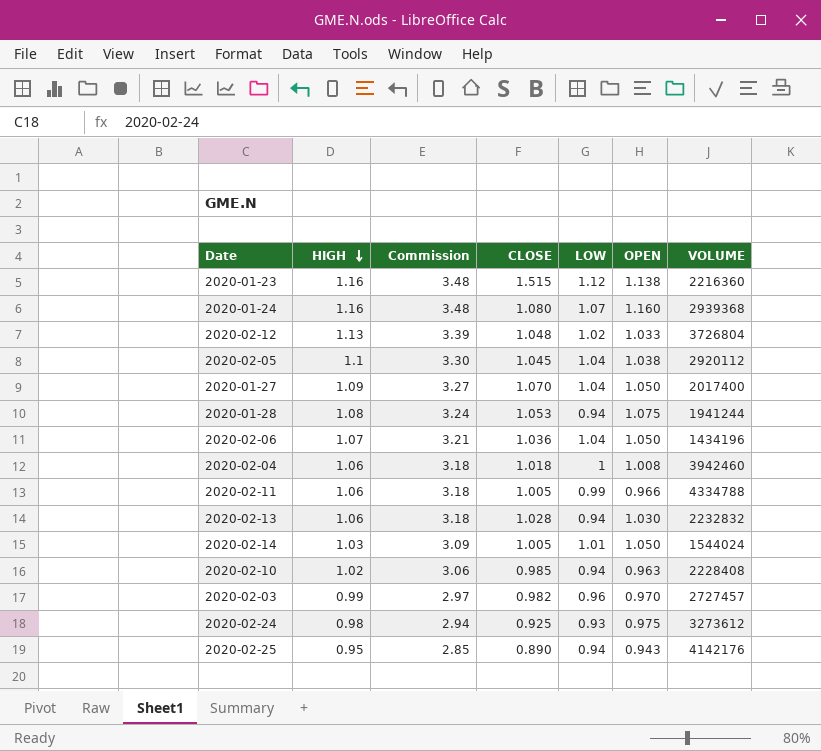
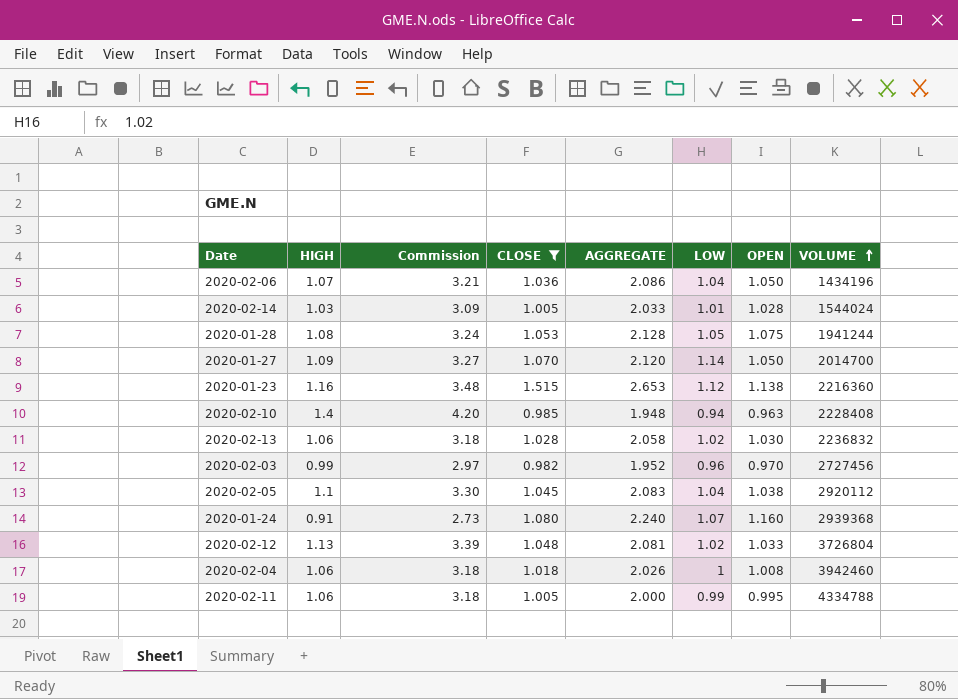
filter: none -> CLOSE >= 0.982
row order: HIGH descending -> VOLUME ascending
column AGGREGATE | formula: none -> [CLOSE] + [OPEN]
2020-02-14 | OPEN: 1.050 -> 1.028
2020-01-28 | LOW: 0.94 -> 1.05
2020-01-27 | LOW: 1.04 -> 1.14
2020-01-27 | VOLUME: 2017400 -> 2014700
2020-02-10 | HIGH: 1.02 -> 1.4
2020-02-10 | Commission: 3.06 -> 4.20
2020-02-13 | LOW: 0.94 -> 1.02
2020-02-13 | VOLUME: 2232832 -> 2236832
2020-02-03 | VOLUME: 2727457 -> 2727456
2020-01-24 | HIGH: 1.16 -> 0.91
2020-01-24 | Commission: 3.48 -> 2.73
2020-02-11 | OPEN: 0.966 -> 0.995

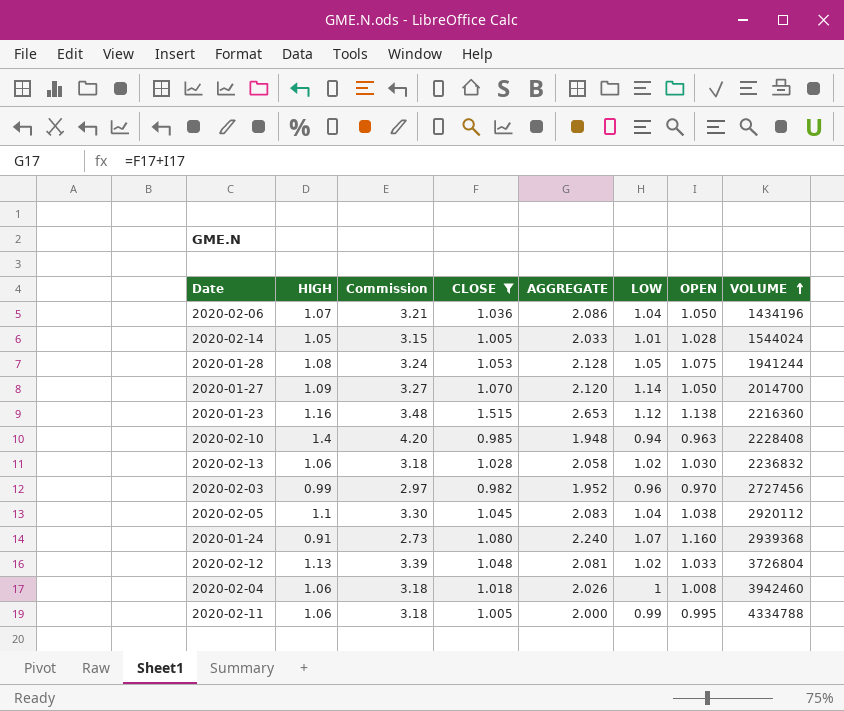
2020-02-14 | HIGH: 1.03 -> 1.05
2020-02-14 | Commission: 3.09 -> 3.15

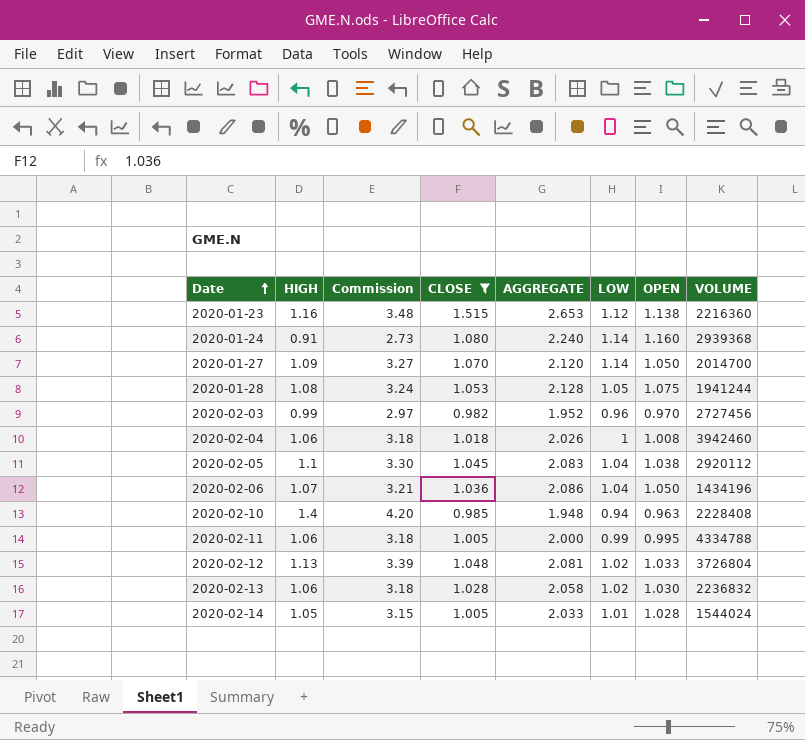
row order: VOLUME ascending -> Date ascending
2020-01-24 | LOW: 1.07 -> 1.14

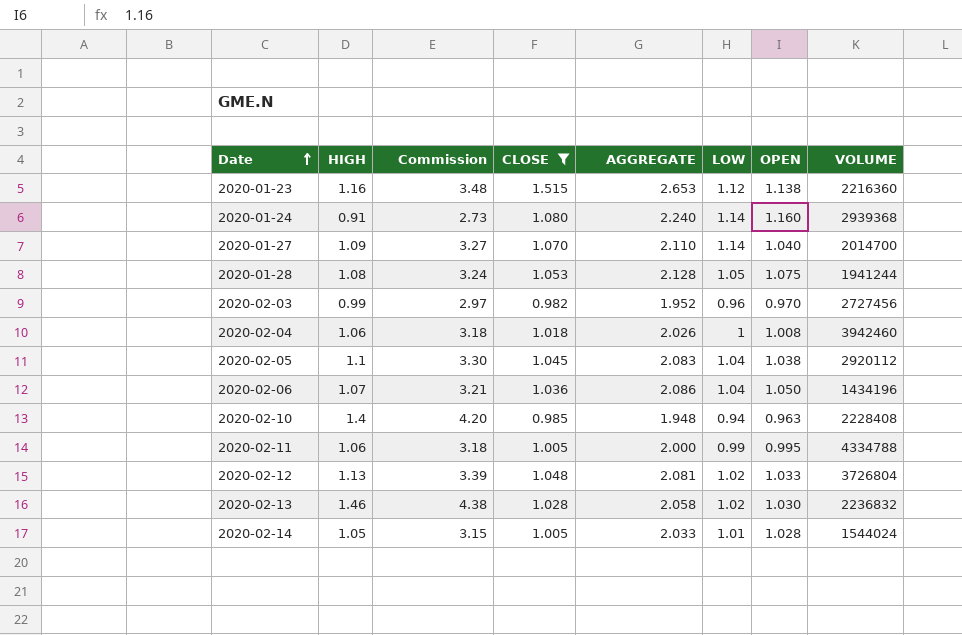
2020-01-27 | AGGREGATE: 2.120 -> 2.110
2020-01-27 | OPEN: 1.050 -> 1.040
2020-02-13 | HIGH: 1.06 -> 1.46
2020-02-13 | Commission: 3.18 -> 4.38

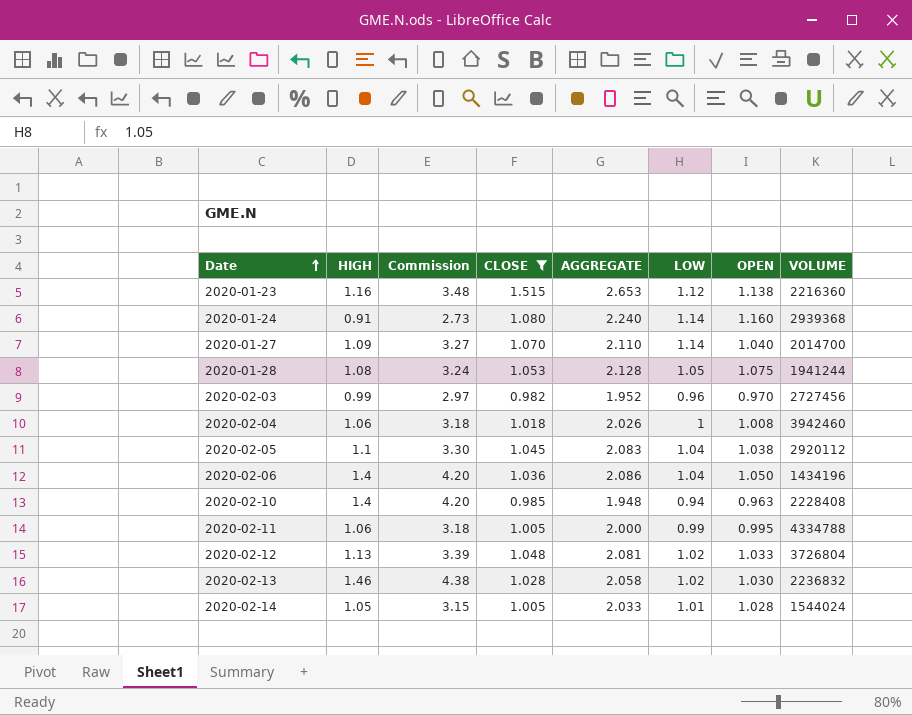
2020-02-06 | HIGH: 1.07 -> 1.4
2020-02-06 | Commission: 3.21 -> 4.20

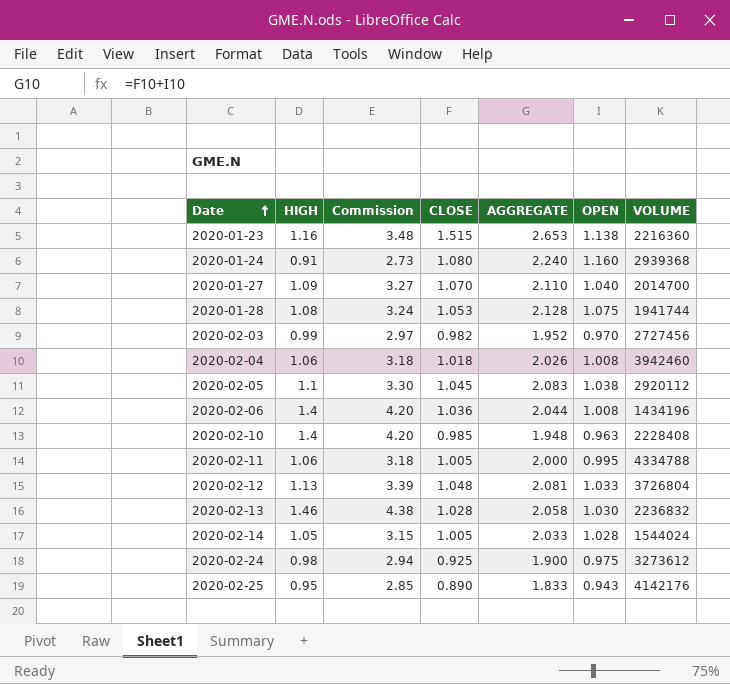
filter: CLOSE >= 0.982 -> none
column LOW | position: 6 -> none
2020-01-28 | VOLUME: 1941244 -> 1941744
2020-02-06 | AGGREGATE: 2.086 -> 2.044
2020-02-06 | OPEN: 1.050 -> 1.008

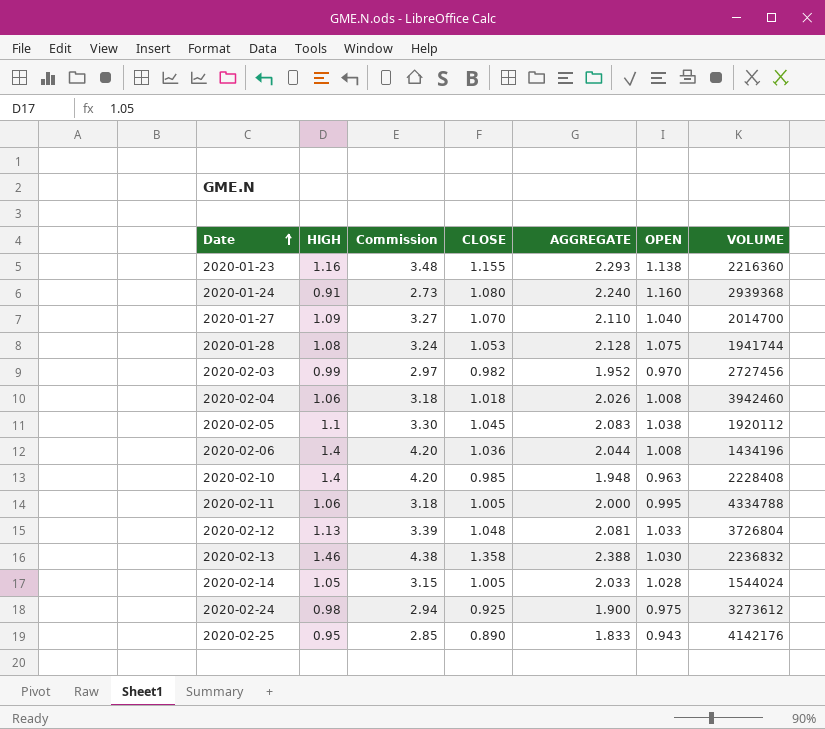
2020-01-23 | CLOSE: 1.515 -> 1.155
2020-01-23 | AGGREGATE: 2.653 -> 2.293
2020-02-05 | VOLUME: 2920112 -> 1920112
2020-02-13 | CLOSE: 1.028 -> 1.358
2020-02-13 | AGGREGATE: 2.058 -> 2.388

